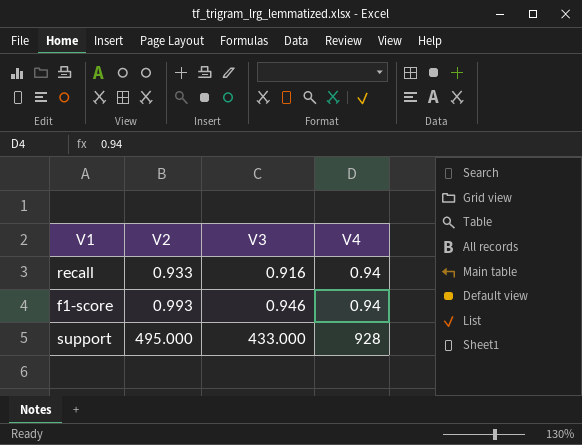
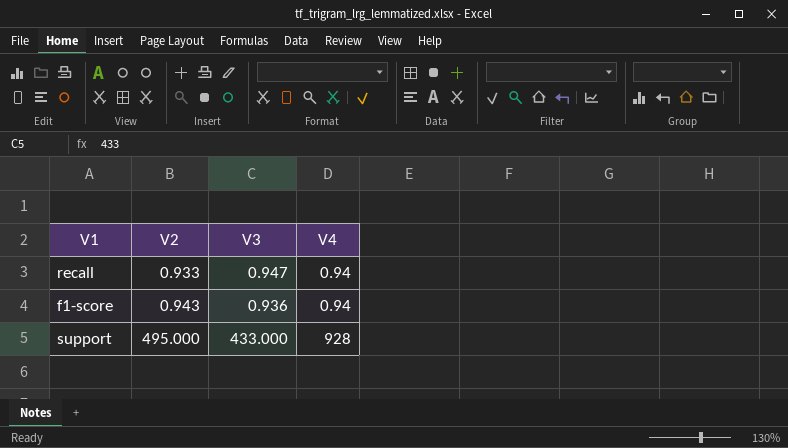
recall | V3: 0.916 -> 0.947
f1-score | V2: 0.993 -> 0.943
f1-score | V3: 0.946 -> 0.936

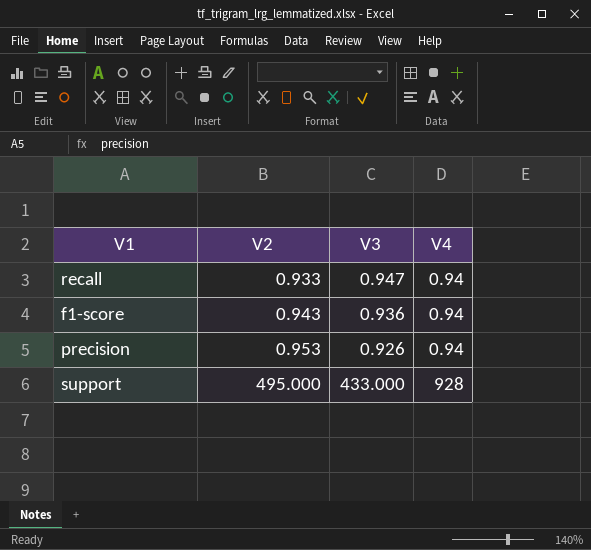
row precision: none -> 0.953 | 0.926 | 0.94

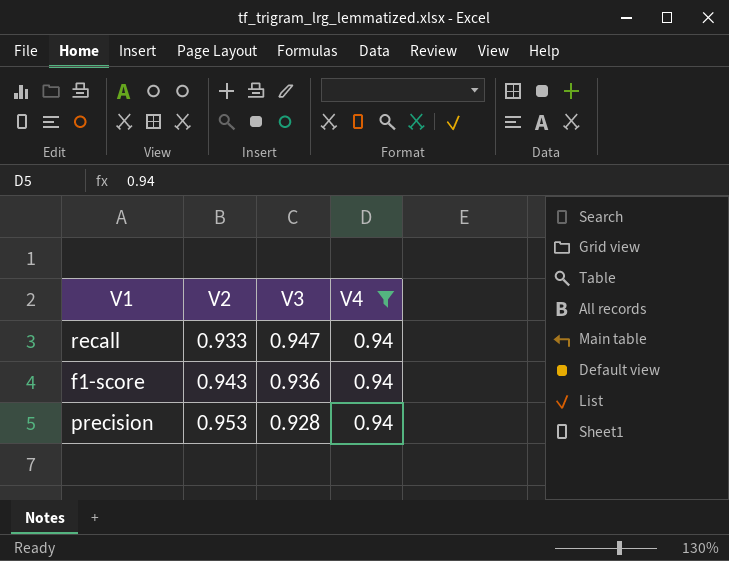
filter: none -> V4 = 0.94
precision | V3: 0.926 -> 0.928

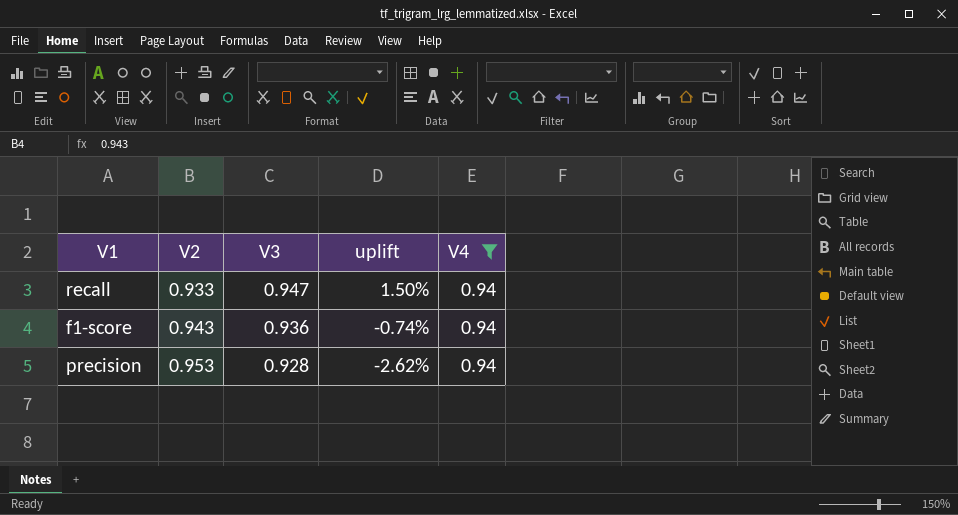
column uplift | formula: none -> ([V3] - [V2]) / [V2]

